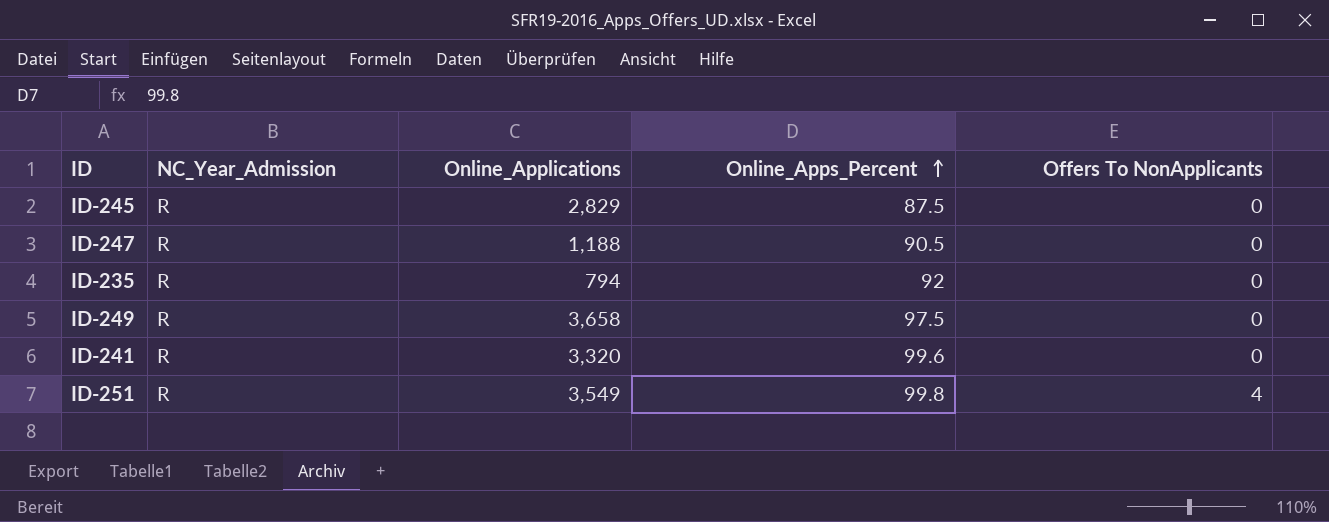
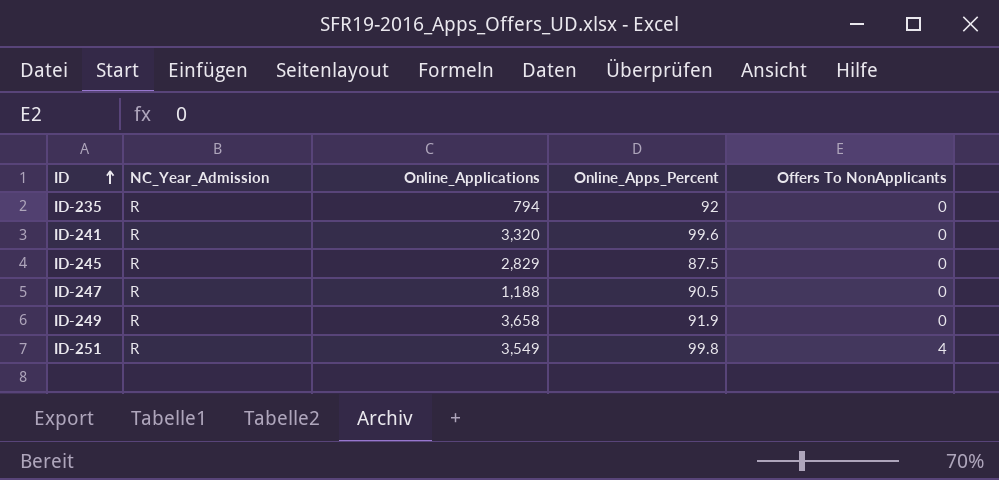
row order: Online_Apps_Percent ascending -> ID ascending
ID-249 | Online_Apps_Percent: 97.5 -> 91.9

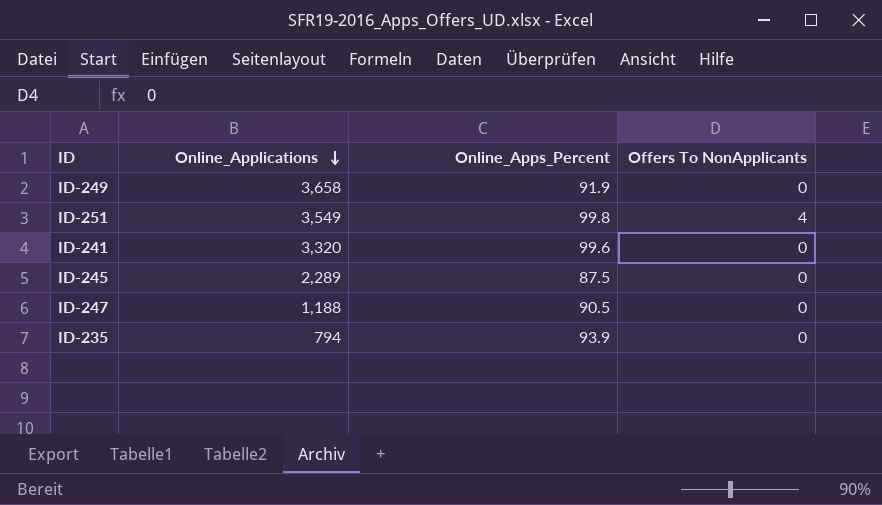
row order: ID ascending -> Online_Applications descending
column NC_Year_Admission | position: 2 -> none
ID-245 | Online_Applications: 2,829 -> 2,289
ID-235 | Online_Apps_Percent: 92 -> 93.9

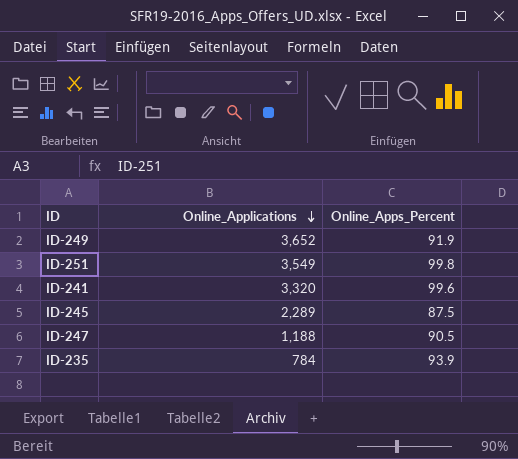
column Offers To NonApplicants | position: 4 -> none
ID-249 | Online_Applications: 3,658 -> 3,652
ID-235 | Online_Applications: 794 -> 784

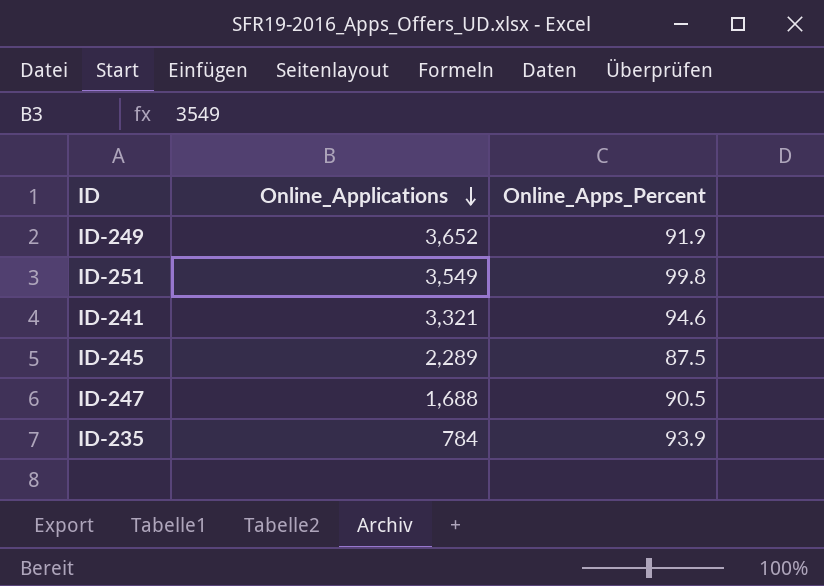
ID-241 | Online_Applications: 3,320 -> 3,321
ID-241 | Online_Apps_Percent: 99.6 -> 94.6
ID-247 | Online_Applications: 1,188 -> 1,688

